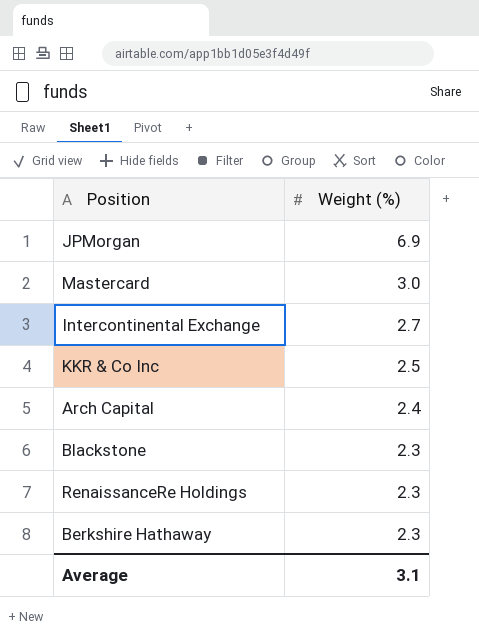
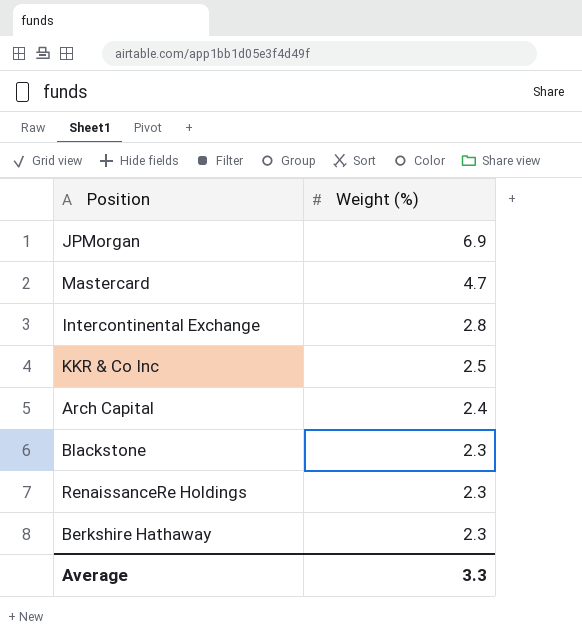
Mastercard | Weight (%): 3.0 -> 4.7
Intercontinental Exchange | Weight (%): 2.7 -> 2.8
Average | Weight (%): 3.1 -> 3.3

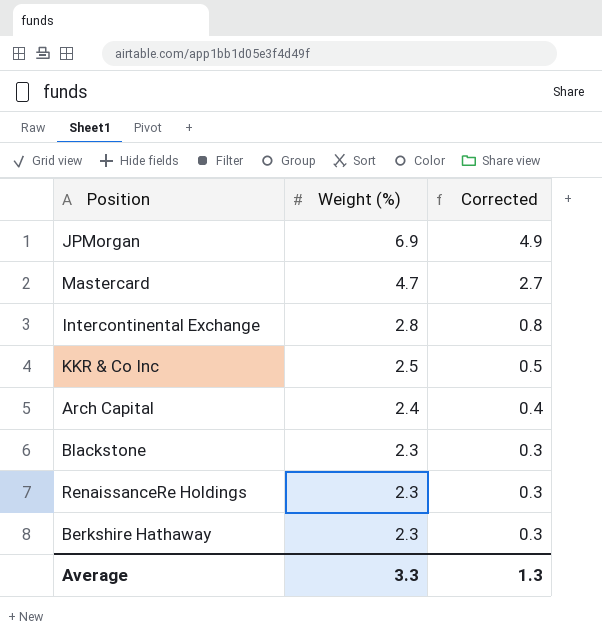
column Corrected | formula: none -> [Weight (%)] - 2

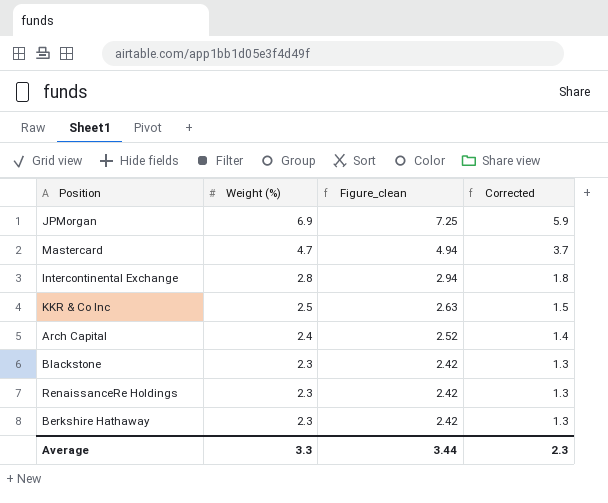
column Figure_clean | formula: none -> [Weight (%)] * 1.05
column Corrected | formula: [Weight (%)] - 2 -> [Weight (%)] - 1
Average | Corrected: 1.3 -> 2.3

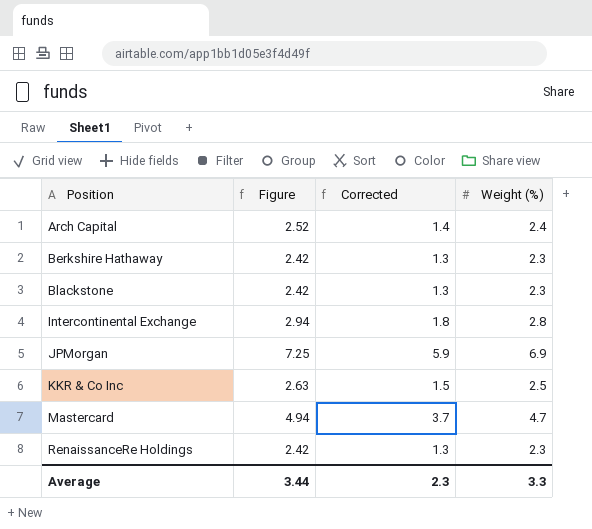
row order: Weight (%) descending -> Position ascending
column name: Figure_clean -> Figure
column Weight (%) | position: 2 -> 4

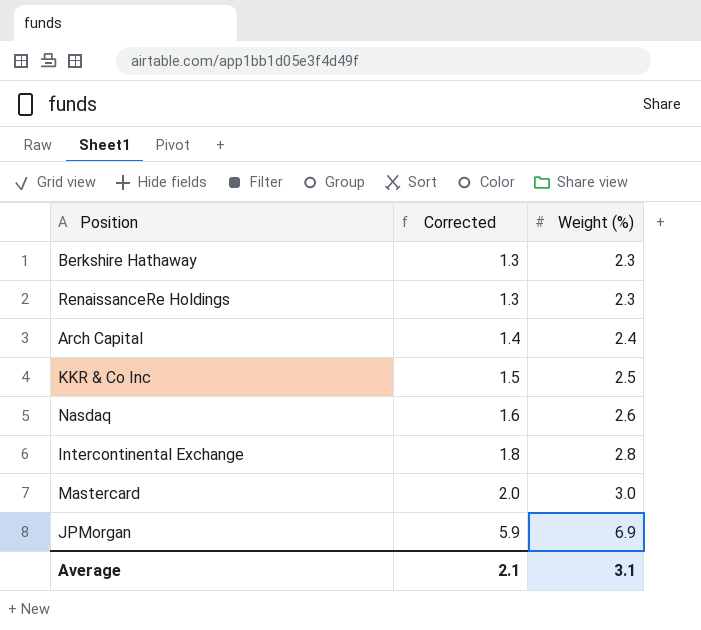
row order: Position ascending -> Corrected ascending
column Figure | formula: [Weight (%)] * 1.05 -> none
row Blackstone: 2.42 | 1.3 | 2.3 -> none
row Nasdaq: none -> 1.6 | 2.6
Mastercard | Corrected: 3.7 -> 2.0
Mastercard | Weight (%): 4.7 -> 3.0
Average | Corrected: 2.3 -> 2.1
Average | Weight (%): 3.3 -> 3.1

